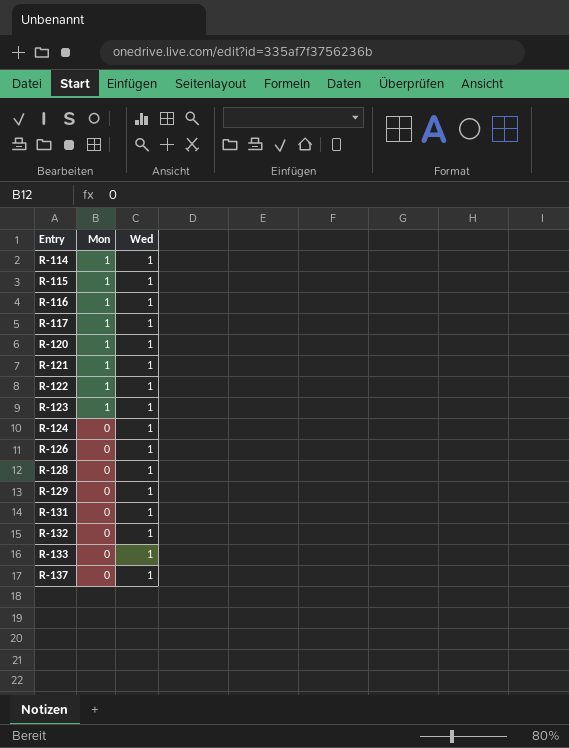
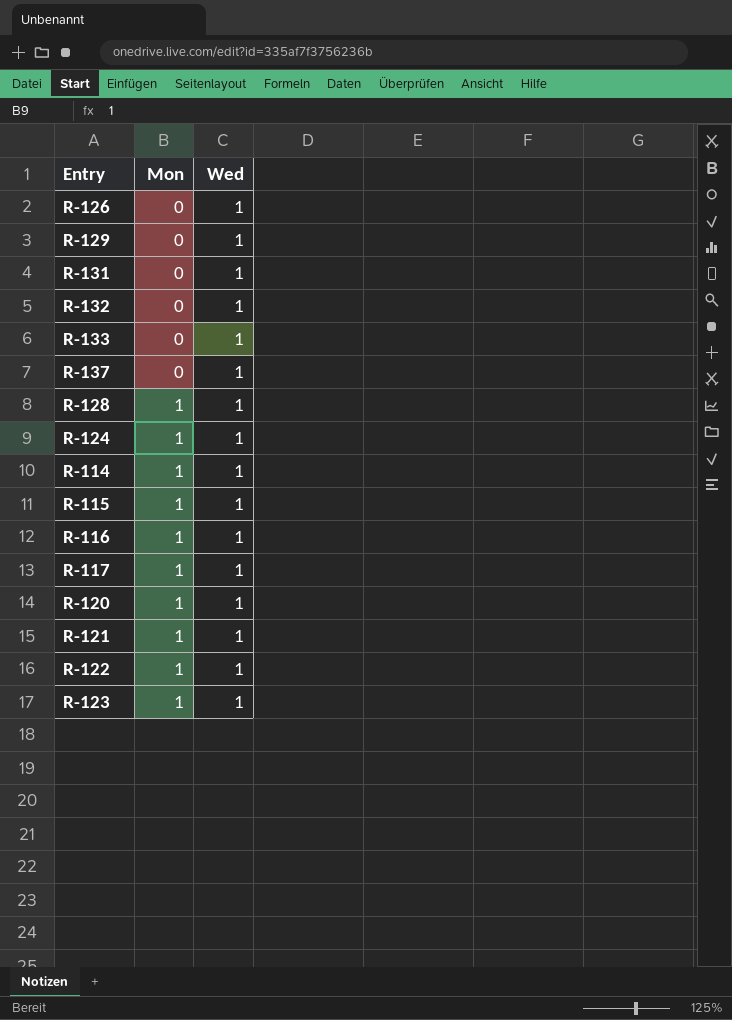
row order: Entry ascending -> Mon ascending
R-128 | Mon: 0 -> 1
R-124 | Mon: 0 -> 1

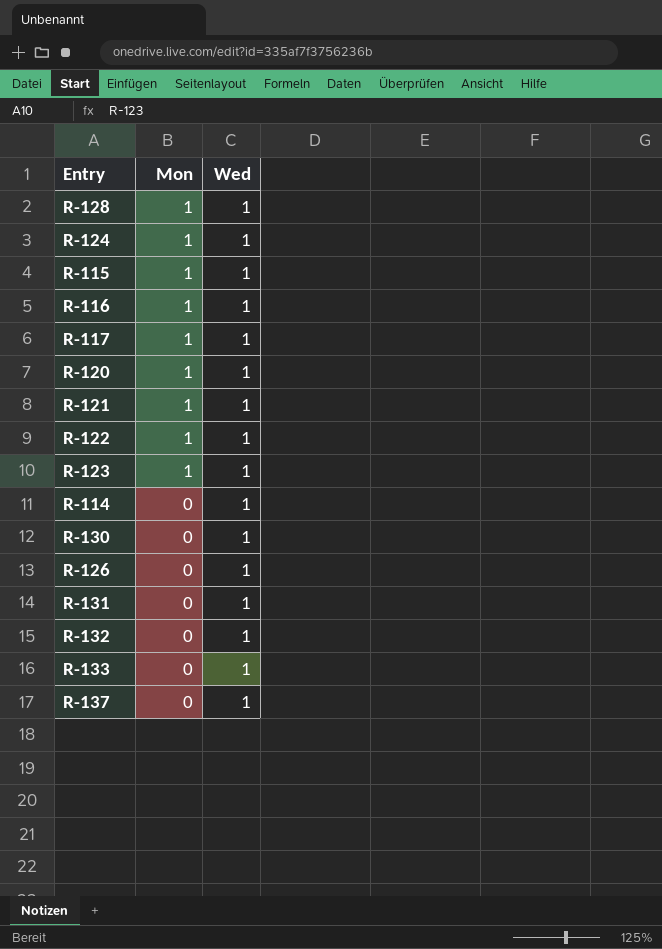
row order: Mon ascending -> Mon descending
row R-129: 0 | 1 -> none
R-114 | Mon: 1 -> 0
row R-130: none -> 0 | 1

